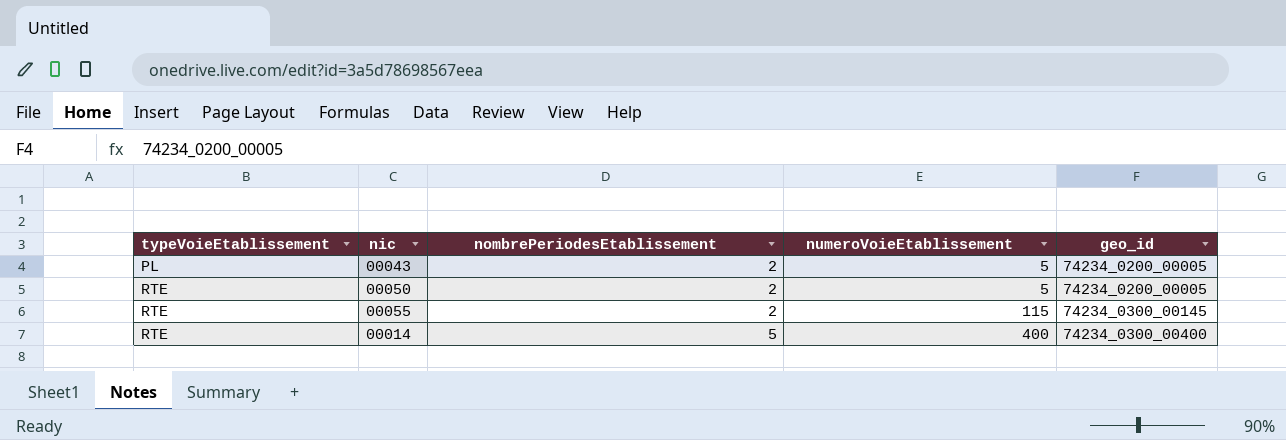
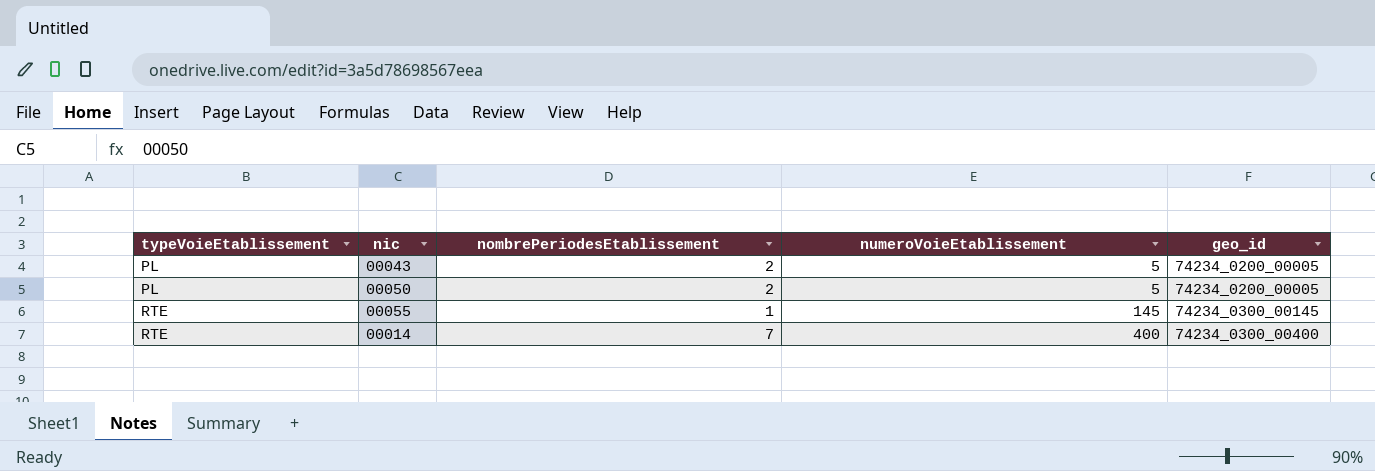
00050 | typeVoieEtablissement: RTE -> PL
00055 | nombrePeriodesEtablissement: 2 -> 1
00055 | numeroVoieEtablissement: 115 -> 145
00014 | nombrePeriodesEtablissement: 5 -> 7

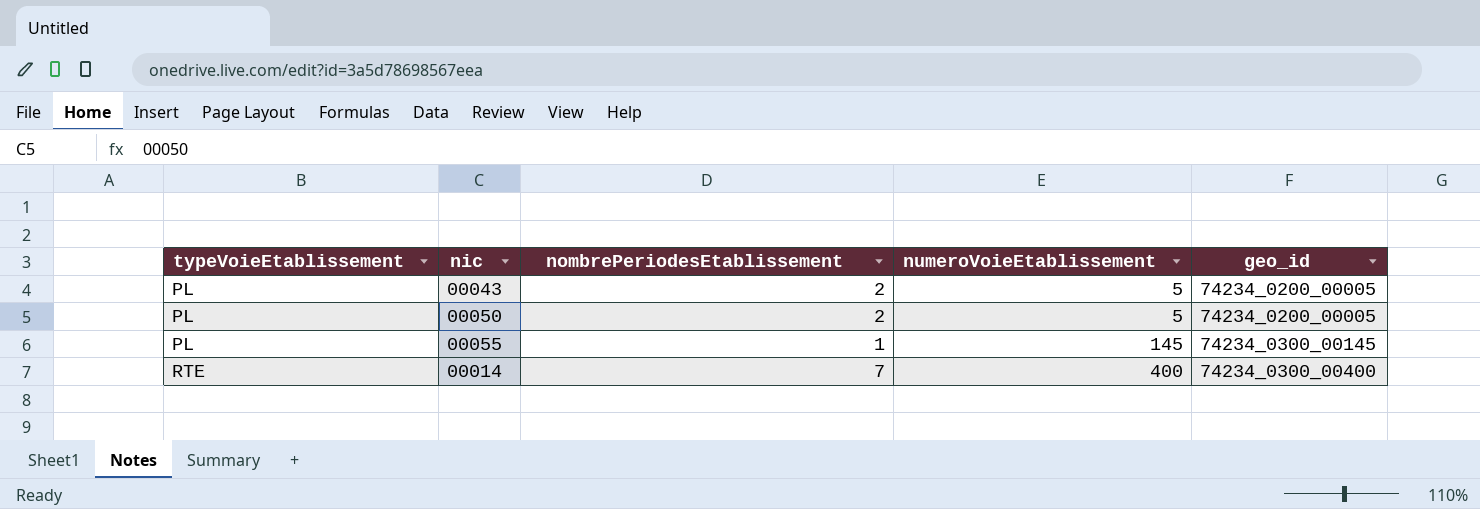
00055 | typeVoieEtablissement: RTE -> PL

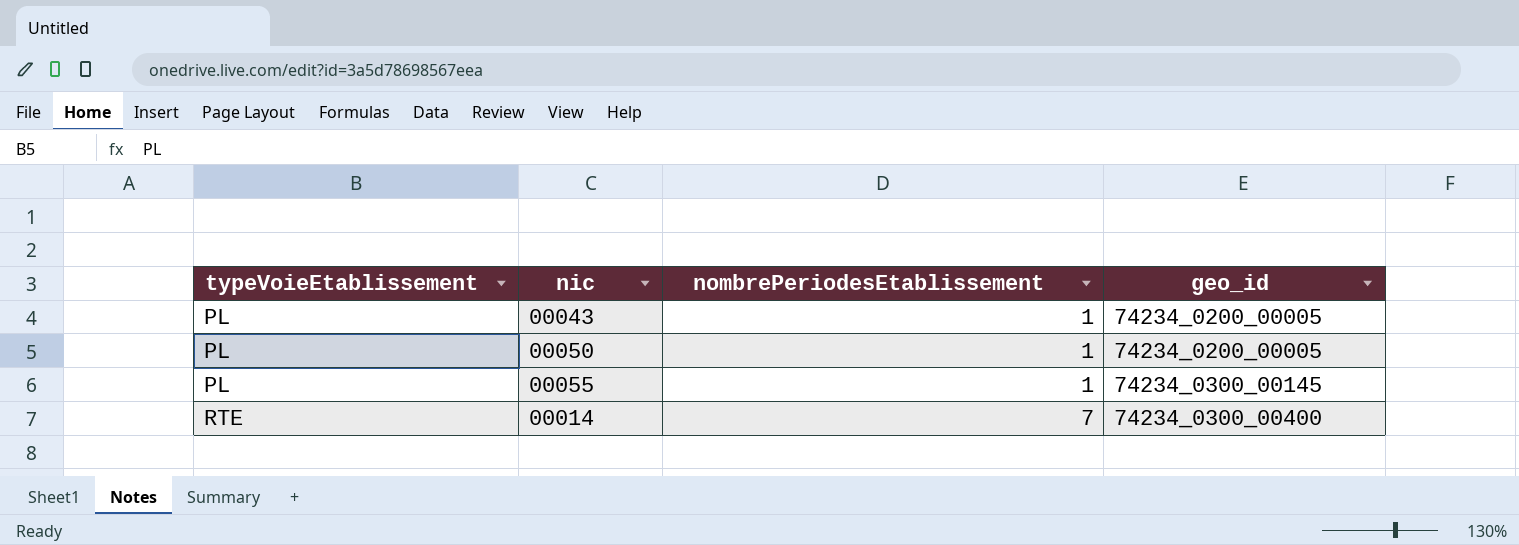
column numeroVoieEtablissement | position: 4 -> none
00043 | nombrePeriodesEtablissement: 2 -> 1
00050 | nombrePeriodesEtablissement: 2 -> 1

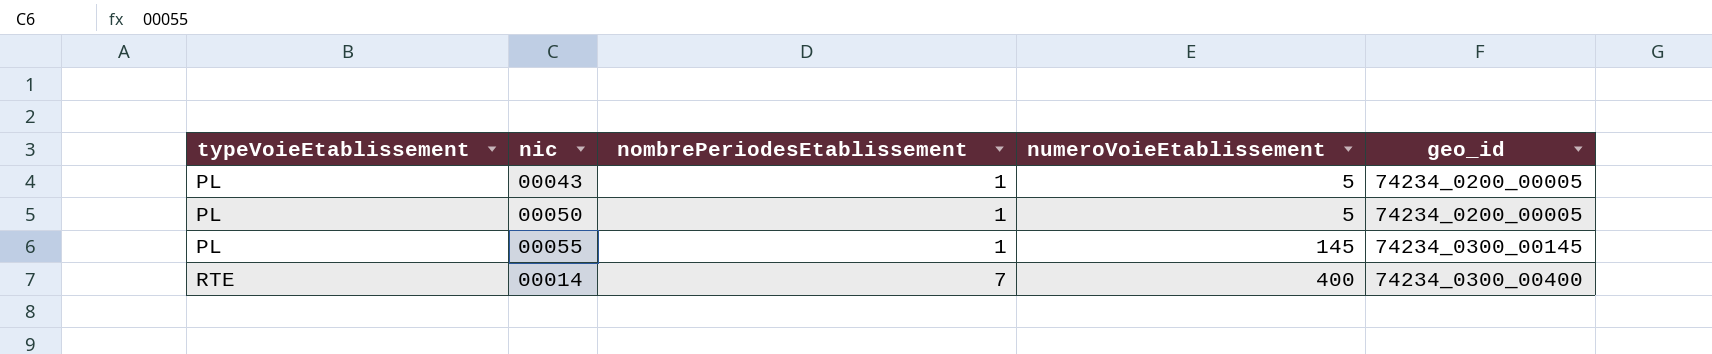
column numeroVoieEtablissement | position: none -> 4

